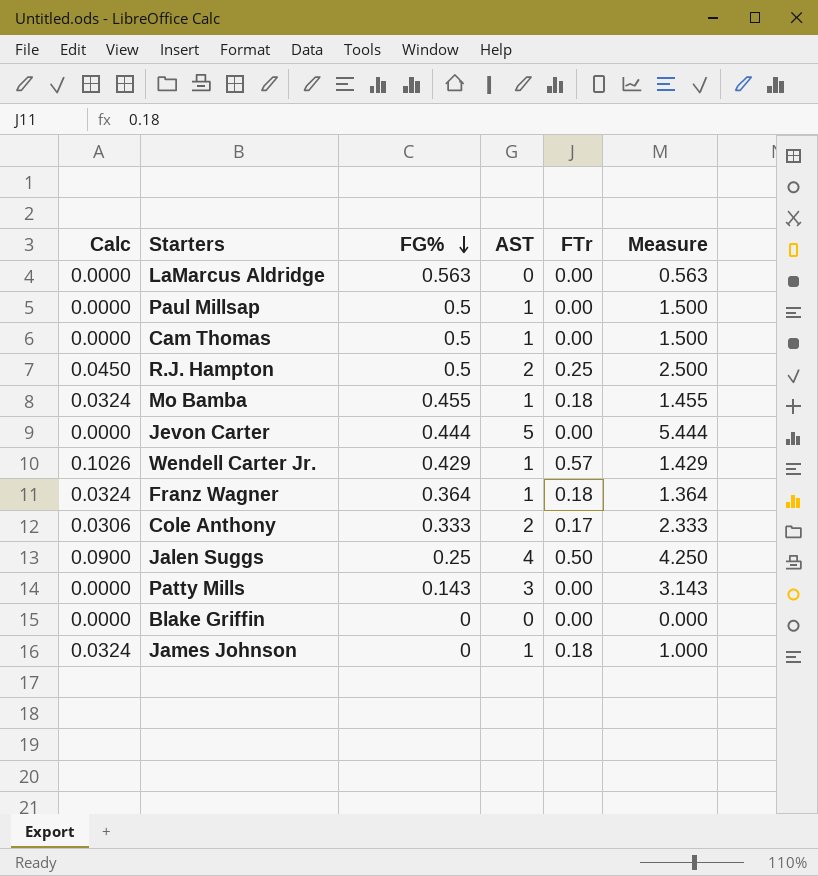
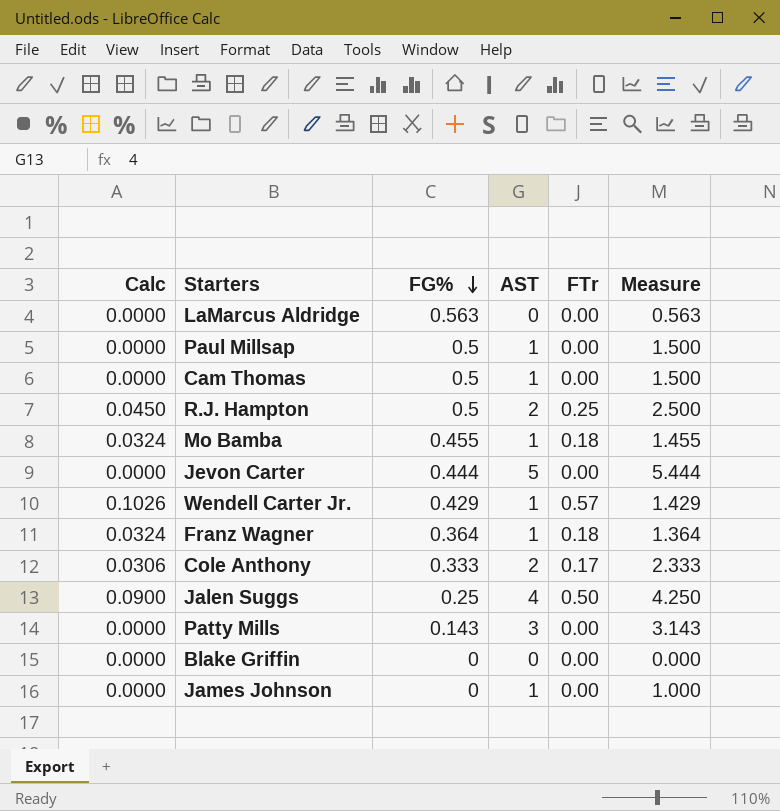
James Johnson | Calc: 0.0324 -> 0.0000
James Johnson | FTr: 0.18 -> 0.00

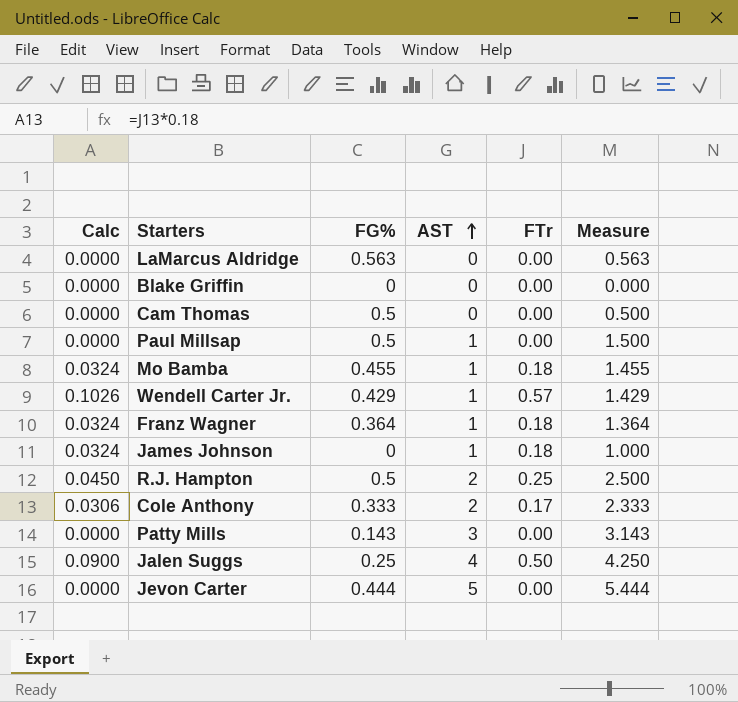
row order: FG% descending -> AST ascending
Cam Thomas | AST: 1 -> 0
Cam Thomas | Measure: 1.500 -> 0.500
James Johnson | Calc: 0.0000 -> 0.0324
James Johnson | FTr: 0.00 -> 0.18

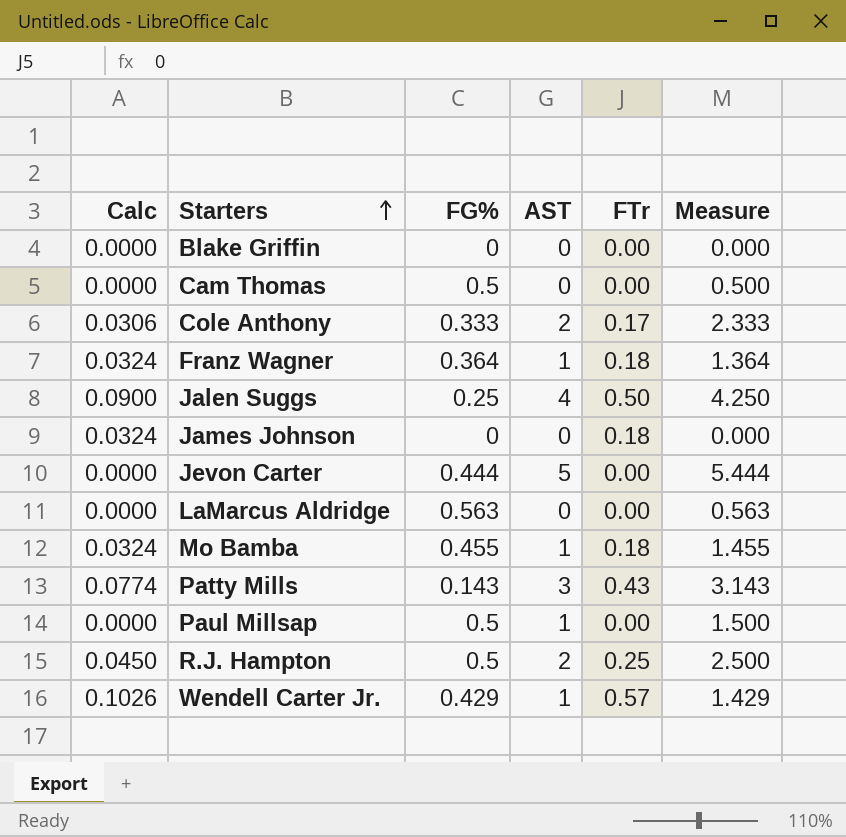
row order: AST ascending -> Starters ascending
James Johnson | AST: 1 -> 0
James Johnson | Measure: 1.000 -> 0.000
Patty Mills | Calc: 0.0000 -> 0.0774
Patty Mills | FTr: 0.00 -> 0.43

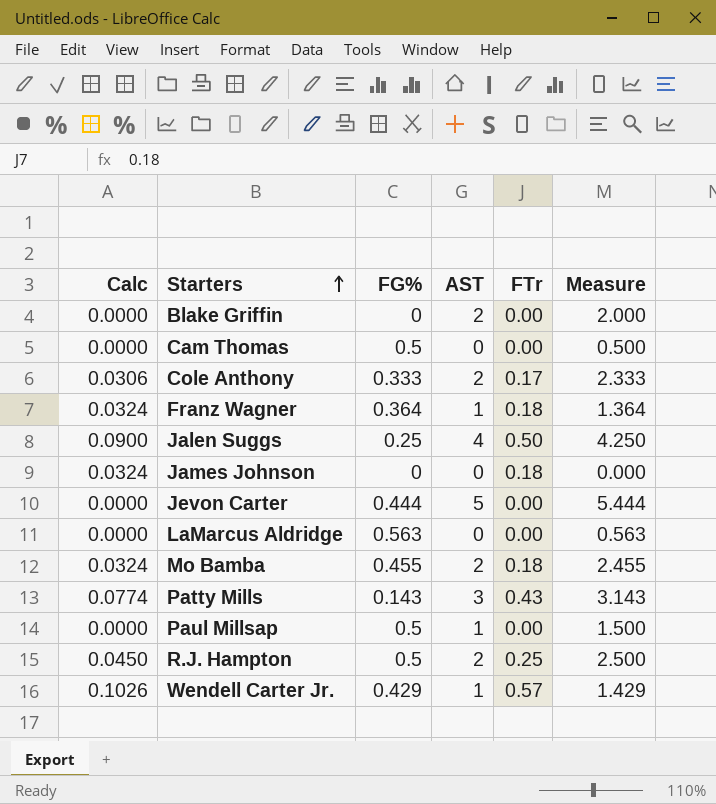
Blake Griffin | AST: 0 -> 2
Blake Griffin | Measure: 0.000 -> 2.000
Mo Bamba | AST: 1 -> 2
Mo Bamba | Measure: 1.455 -> 2.455

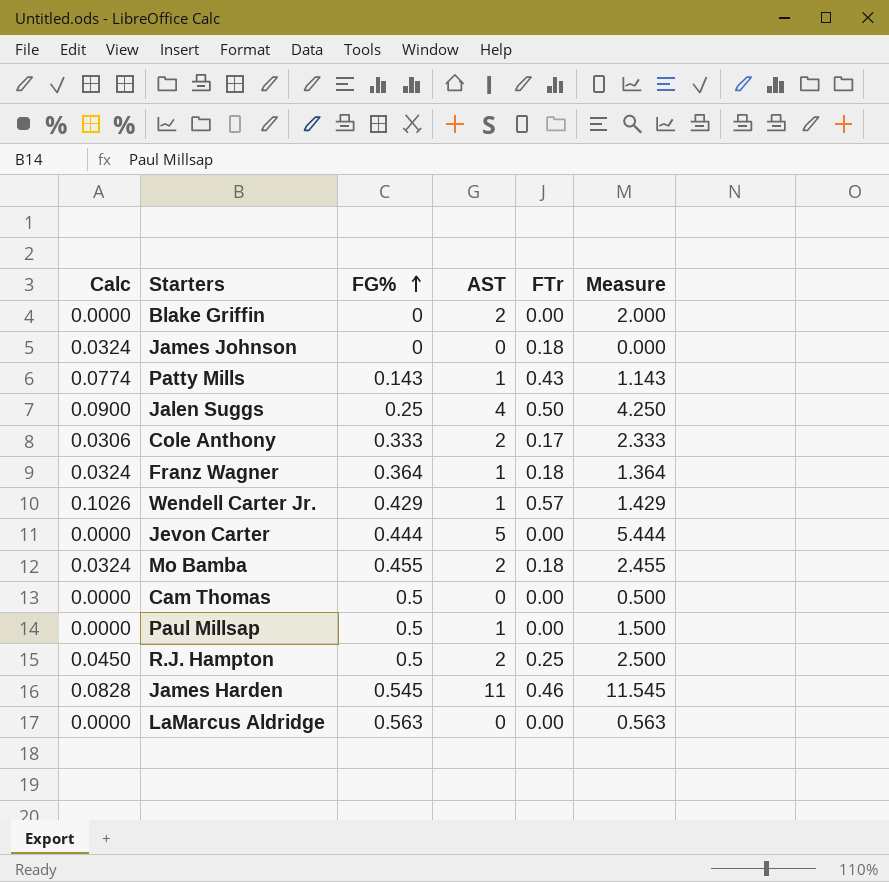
row order: Starters ascending -> FG% ascending
Patty Mills | AST: 3 -> 1
Patty Mills | Measure: 3.143 -> 1.143
row James Harden: none -> 0.0828 | 0.545 | 11 | 0.46 | 11.545

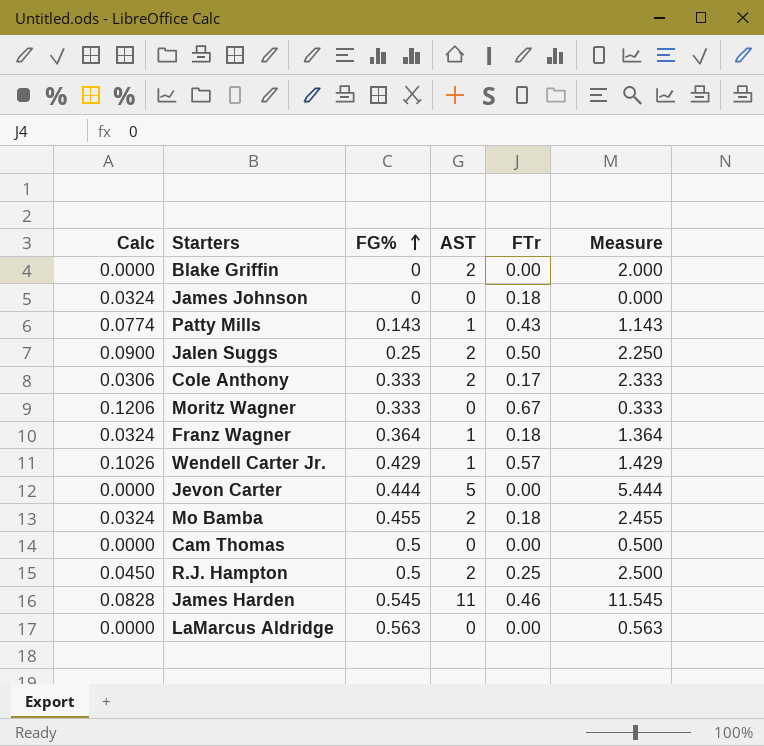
row Paul Millsap: 0.0000 | 0.5 | 1 | 0.00 | 1.500 -> none
Jalen Suggs | AST: 4 -> 2
Jalen Suggs | Measure: 4.250 -> 2.250
row Moritz Wagner: none -> 0.1206 | 0.333 | 0 | 0.67 | 0.333

